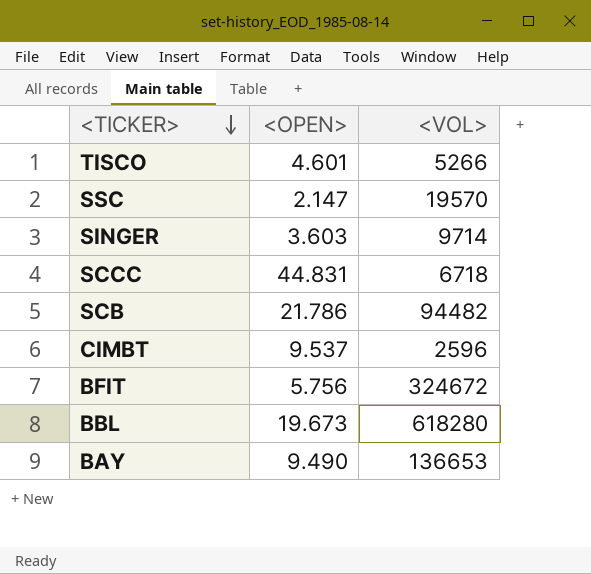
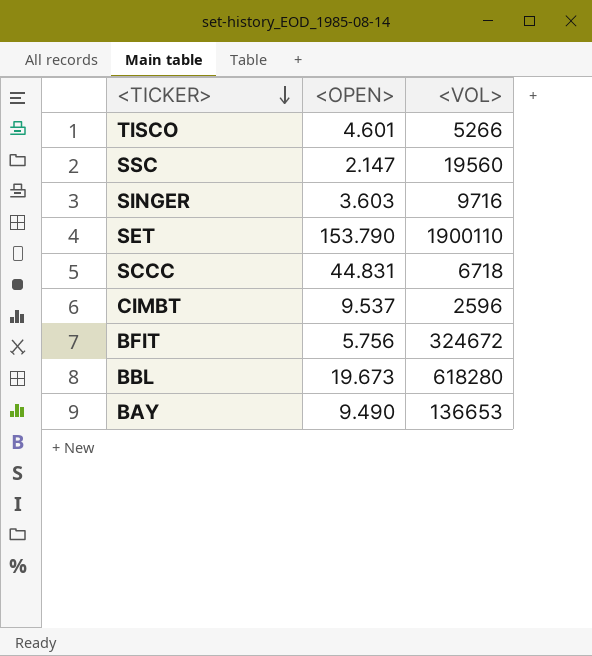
row SCB: 21.786 | 94482 -> none
SSC | <VOL>: 19570 -> 19560
SINGER | <VOL>: 9714 -> 9716
row SET: none -> 153.790 | 1900110

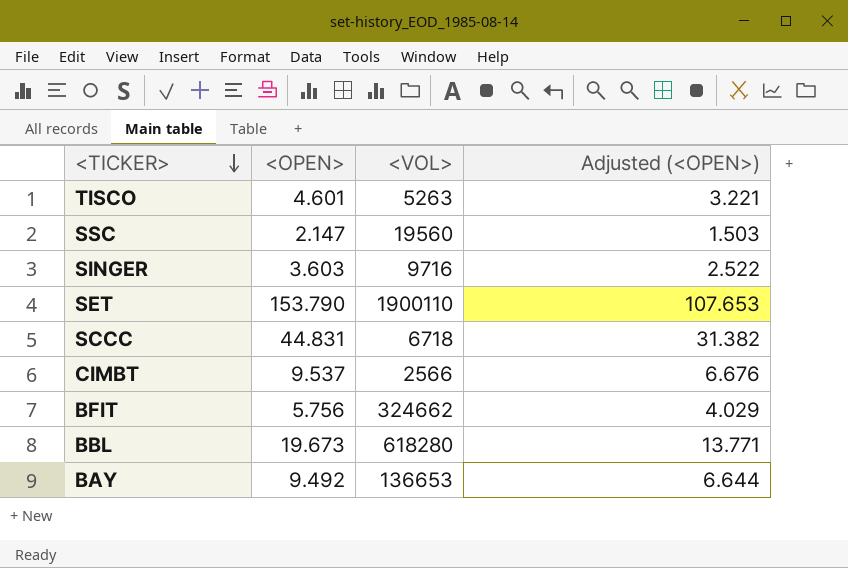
column Adjusted (<OPEN>) | formula: none -> [<OPEN>] * 0.7
TISCO | <VOL>: 5266 -> 5263
CIMBT | <VOL>: 2596 -> 2566
BFIT | <VOL>: 324672 -> 324662
BAY | <OPEN>: 9.490 -> 9.492

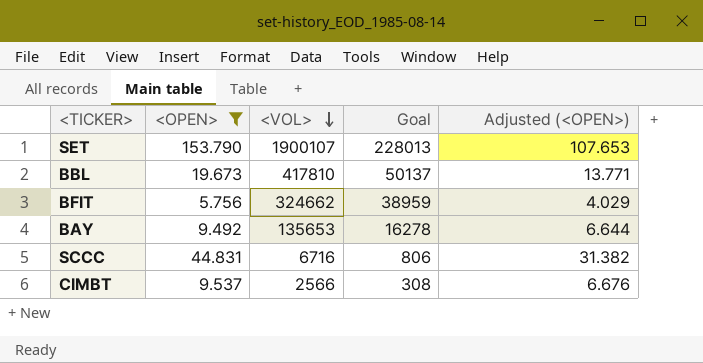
filter: none -> <OPEN> >= 5.756
row order: <TICKER> descending -> <VOL> descending
column Goal | formula: none -> [<VOL>] * 0.12
SET | <VOL>: 1900110 -> 1900107
BBL | <VOL>: 618280 -> 417810
BAY | <VOL>: 136653 -> 135653
SCCC | <VOL>: 6718 -> 6716

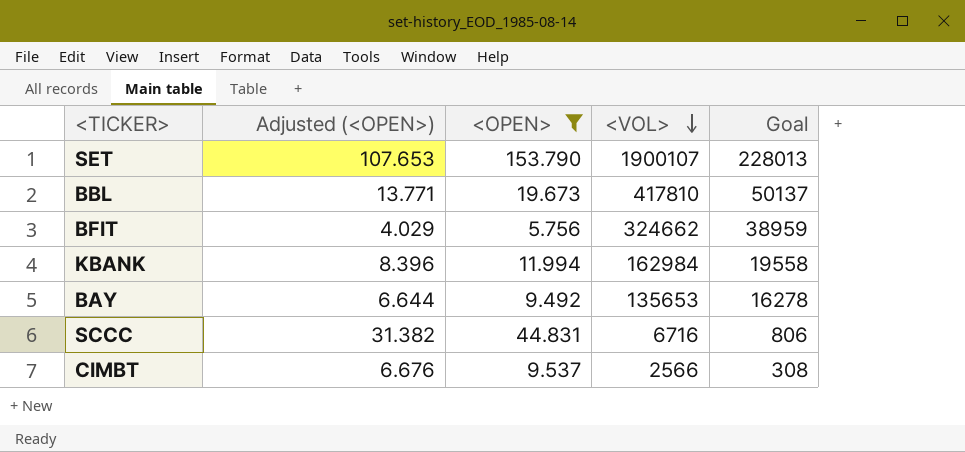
column Adjusted (<OPEN>) | position: 5 -> 2
row KBANK: none -> 8.396 | 11.994 | 162984 | 19558

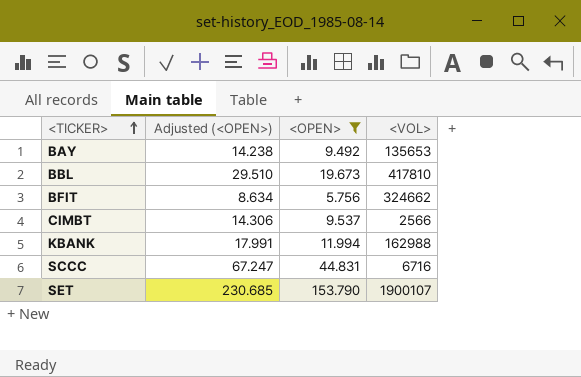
row order: <VOL> descending -> <TICKER> ascending
column Goal | formula: [<VOL>] * 0.12 -> none
column Adjusted (<OPEN>) | formula: [<OPEN>] * 0.7 -> [<OPEN>] * 1.5
KBANK | <VOL>: 162984 -> 162988

